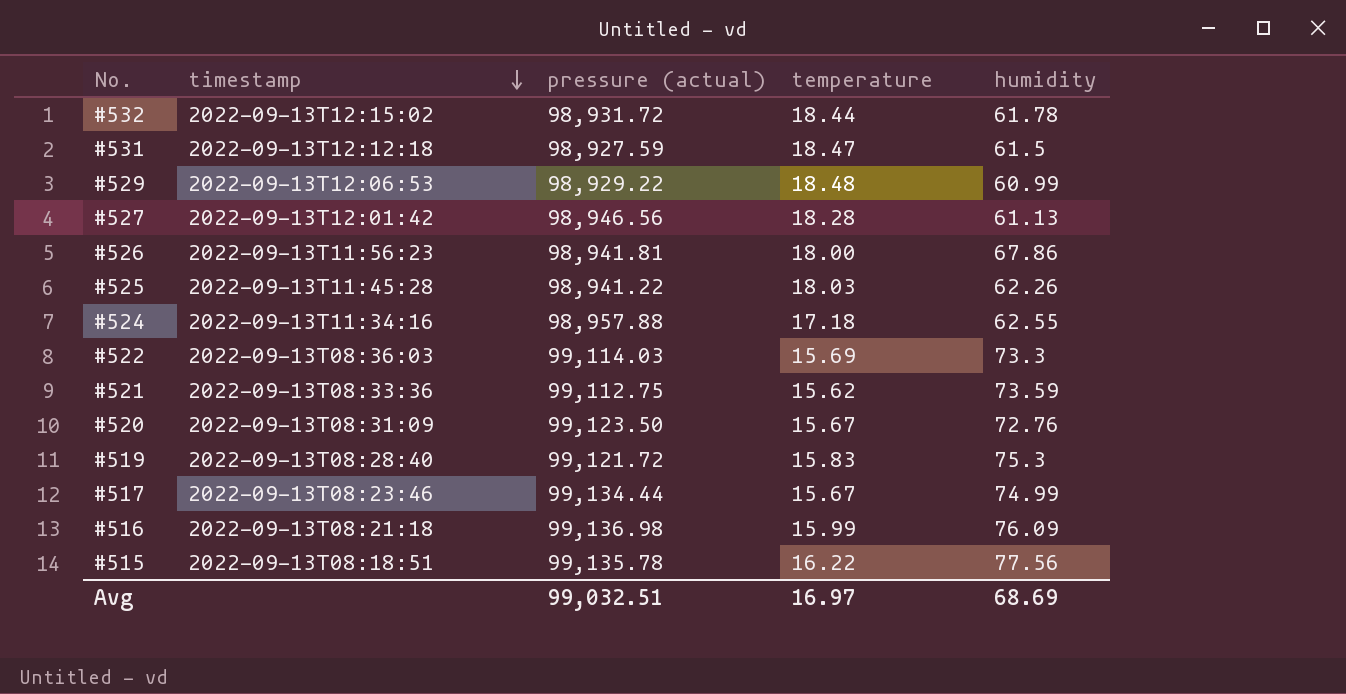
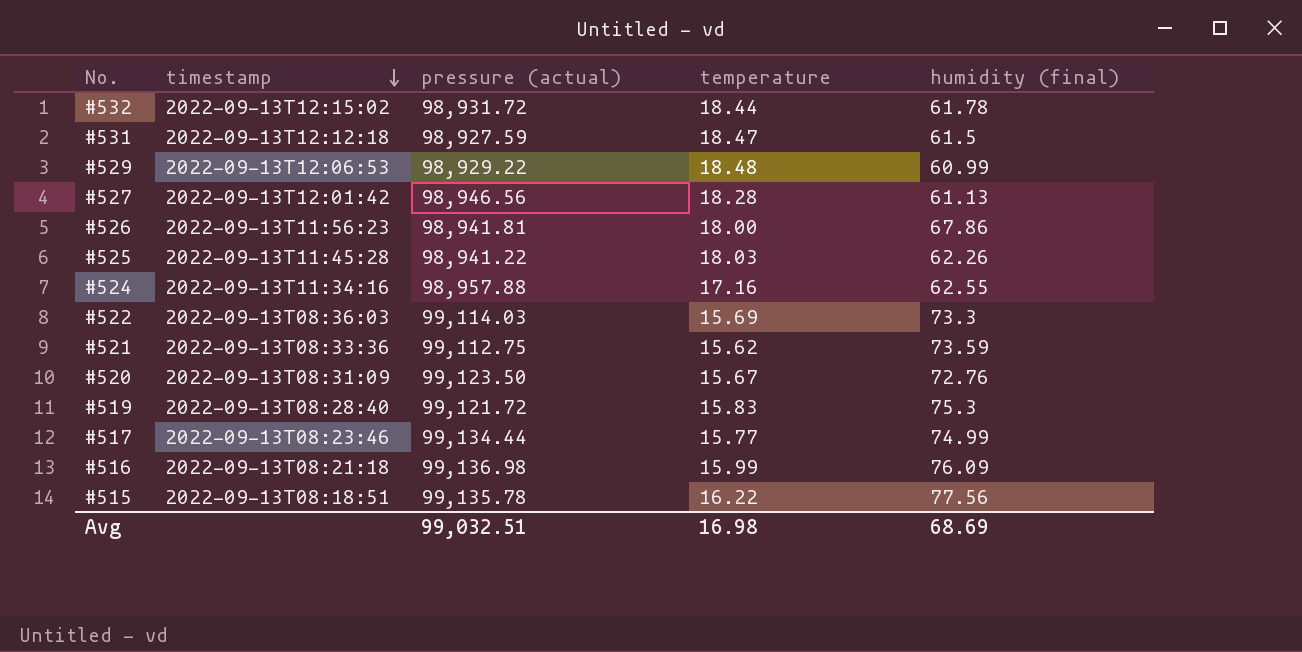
column name: humidity -> humidity (final)
#524 | temperature: 17.18 -> 17.16
#517 | temperature: 15.67 -> 15.77
Avg | temperature: 16.97 -> 16.98

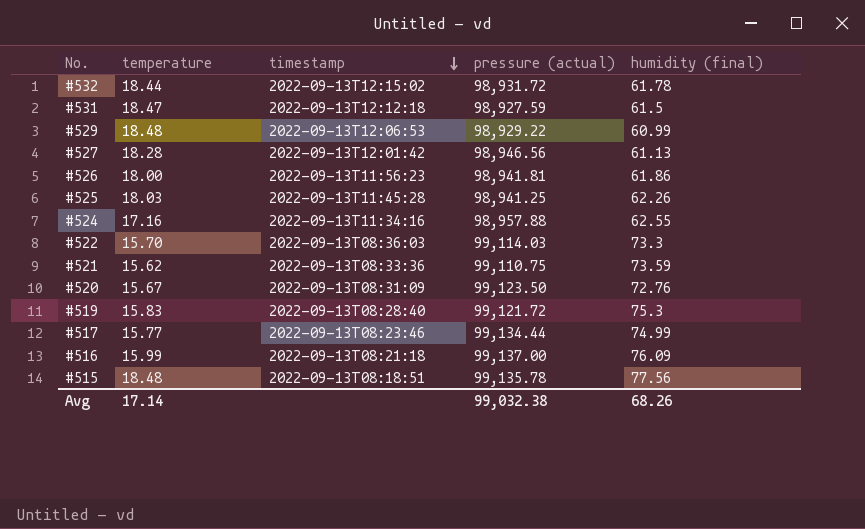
column temperature | position: 4 -> 2
#526 | humidity (final): 67.86 -> 61.86
#525 | pressure (actual): 98,941.22 -> 98,941.25
#522 | temperature: 15.69 -> 15.70
#521 | pressure (actual): 99,112.75 -> 99,110.75
#516 | pressure (actual): 99,136.98 -> 99,137.00
#515 | temperature: 16.22 -> 18.48
Avg | temperature: 16.98 -> 17.14
Avg | pressure (actual): 99,032.51 -> 99,032.38
Avg | humidity (final): 68.69 -> 68.26

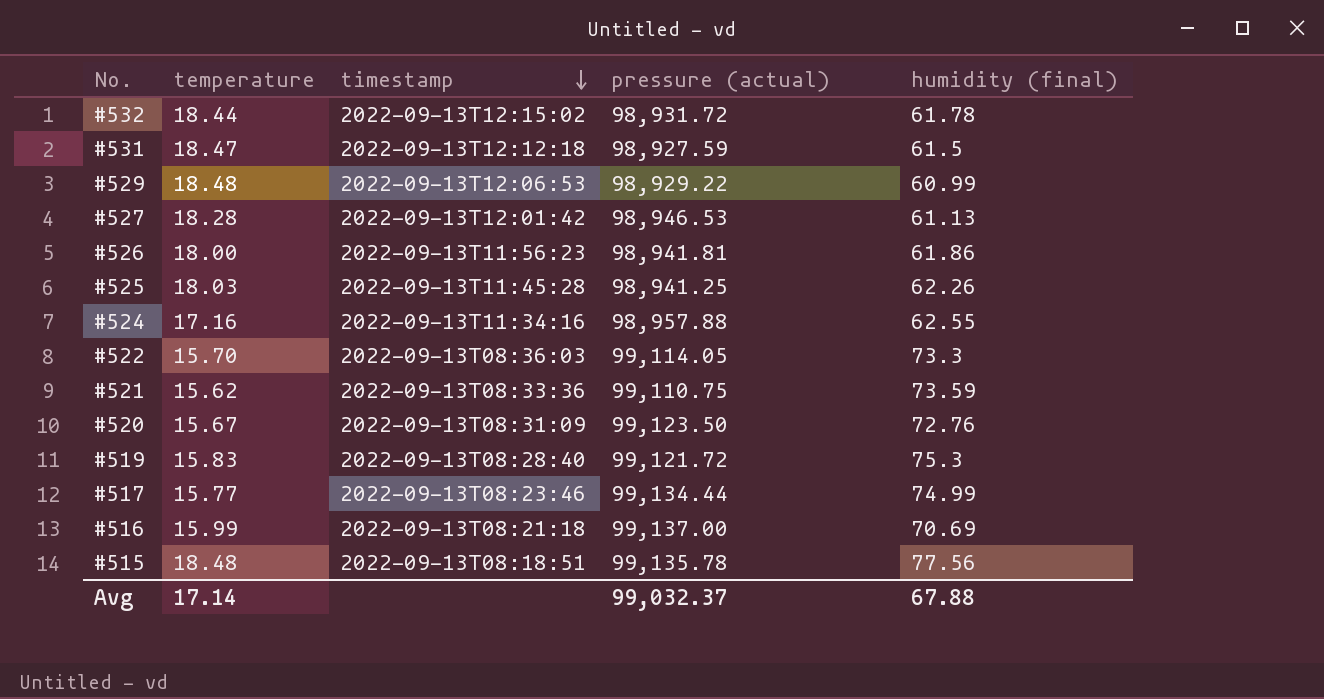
#527 | pressure (actual): 98,946.56 -> 98,946.53
#522 | pressure (actual): 99,114.03 -> 99,114.05
#516 | humidity (final): 76.09 -> 70.69
Avg | pressure (actual): 99,032.38 -> 99,032.37
Avg | humidity (final): 68.26 -> 67.88

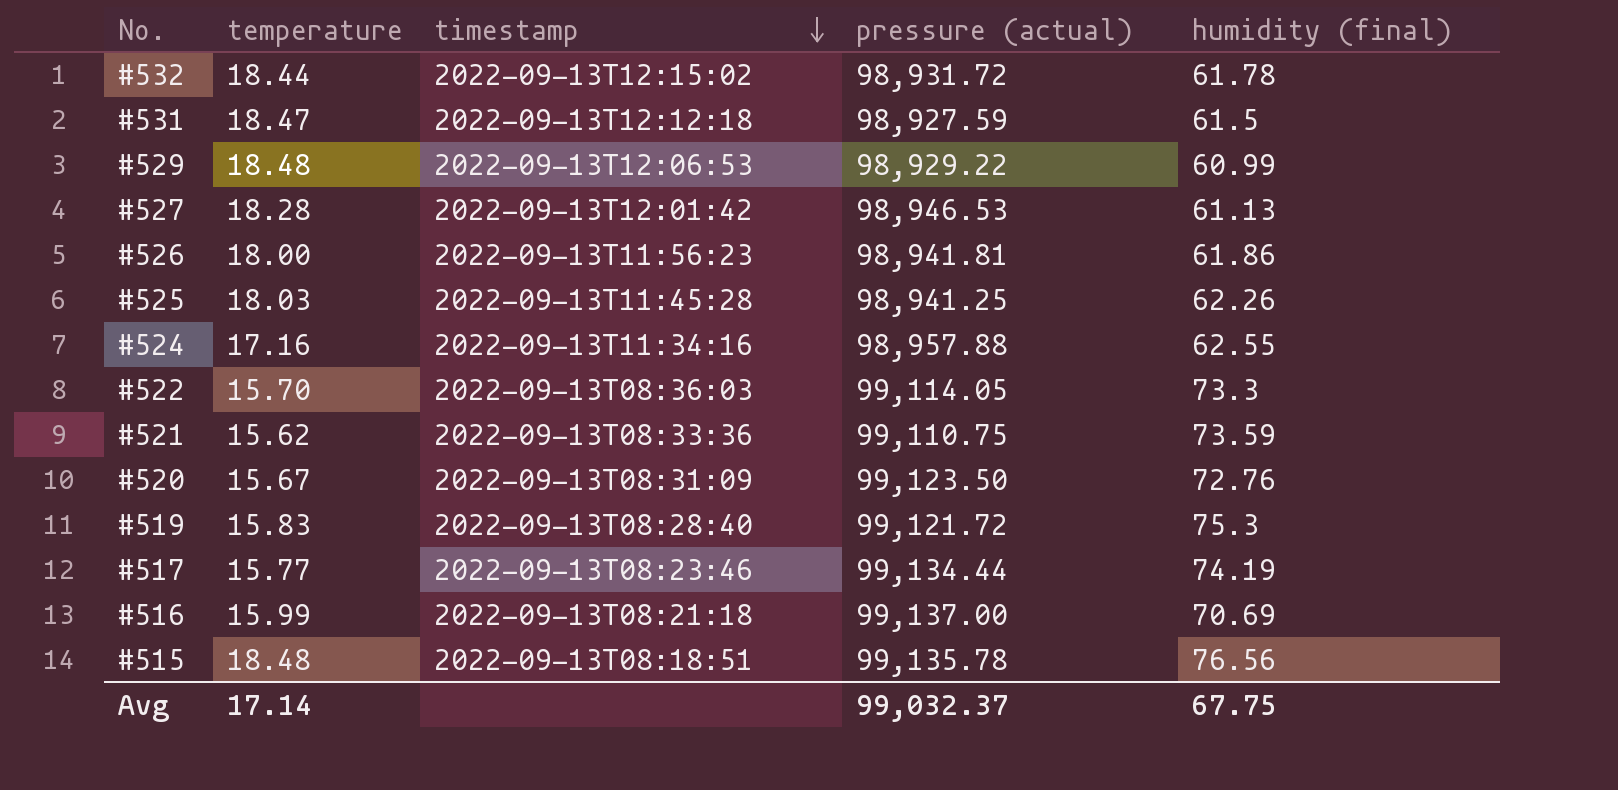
#517 | humidity (final): 74.99 -> 74.19
#515 | humidity (final): 77.56 -> 76.56
Avg | humidity (final): 67.88 -> 67.75

